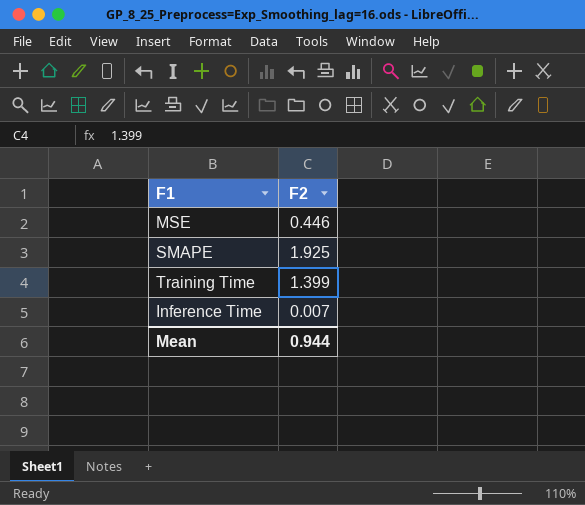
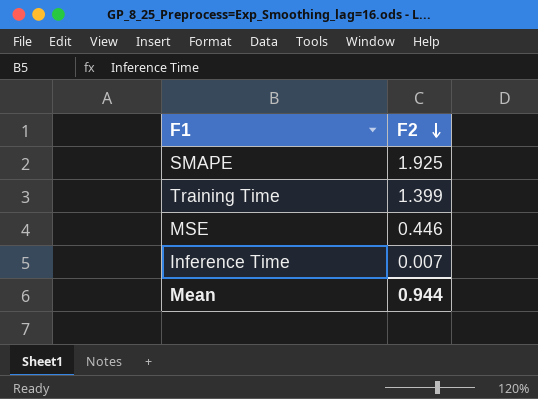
row order: none -> F2 descending

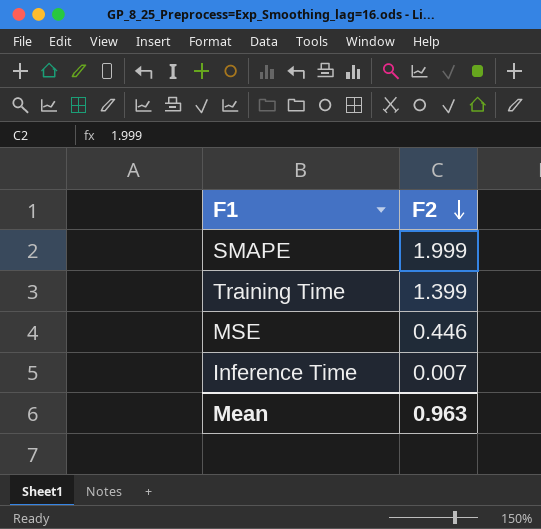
SMAPE | F2: 1.925 -> 1.999
Mean | F2: 0.944 -> 0.963

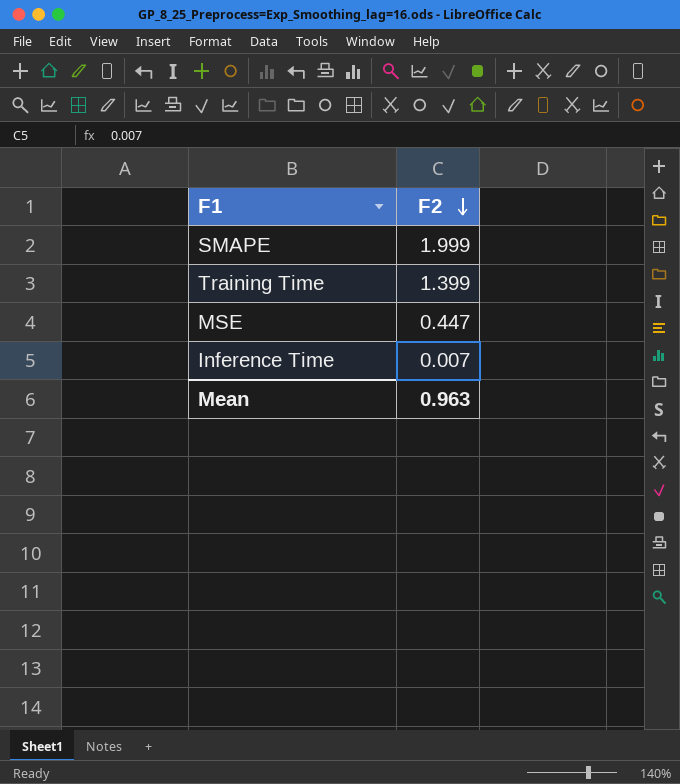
MSE | F2: 0.446 -> 0.447

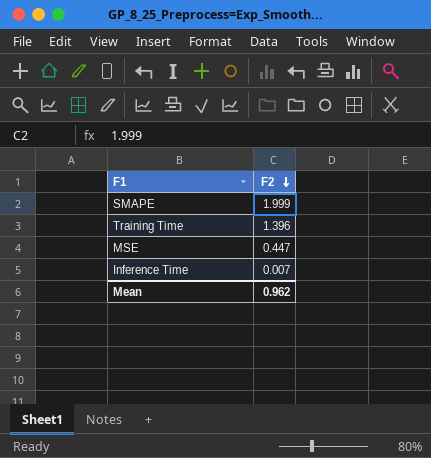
Training Time | F2: 1.399 -> 1.396
Mean | F2: 0.963 -> 0.962

